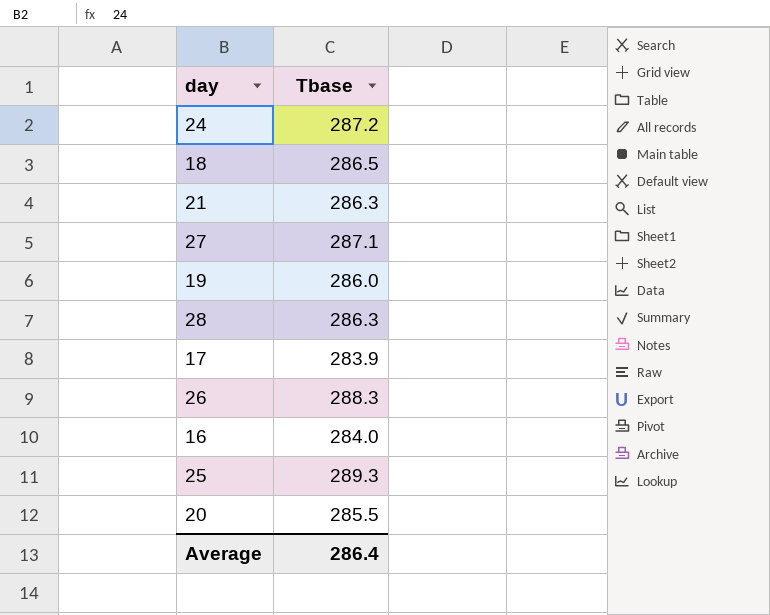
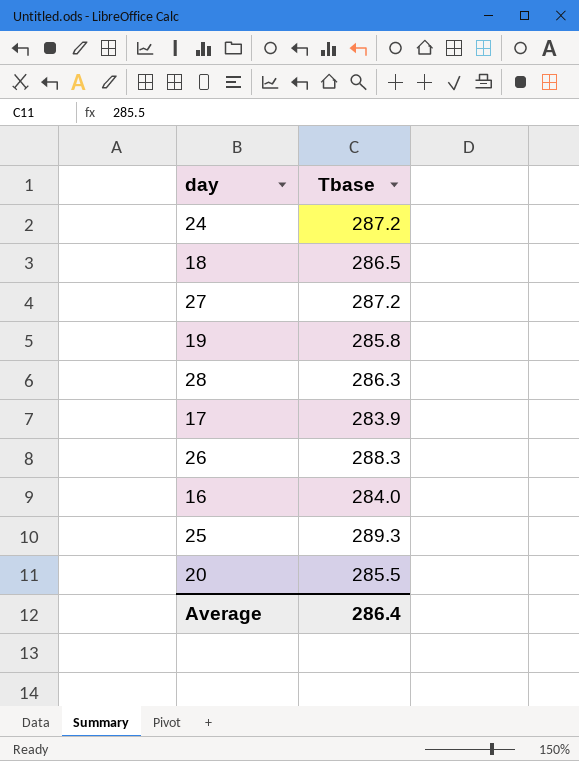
row 21: 286.3 -> none
27 | Tbase: 287.1 -> 287.2
19 | Tbase: 286.0 -> 285.8

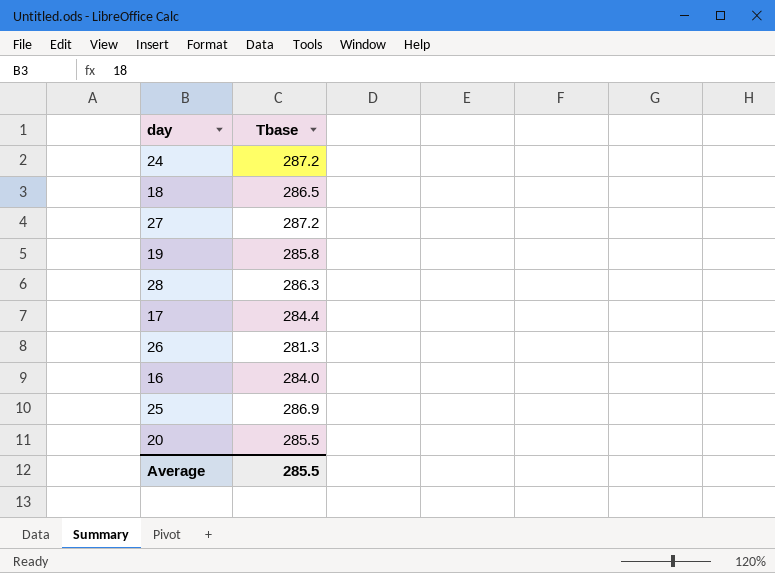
17 | Tbase: 283.9 -> 284.4
26 | Tbase: 288.3 -> 281.3
25 | Tbase: 289.3 -> 286.9
Average | Tbase: 286.4 -> 285.5

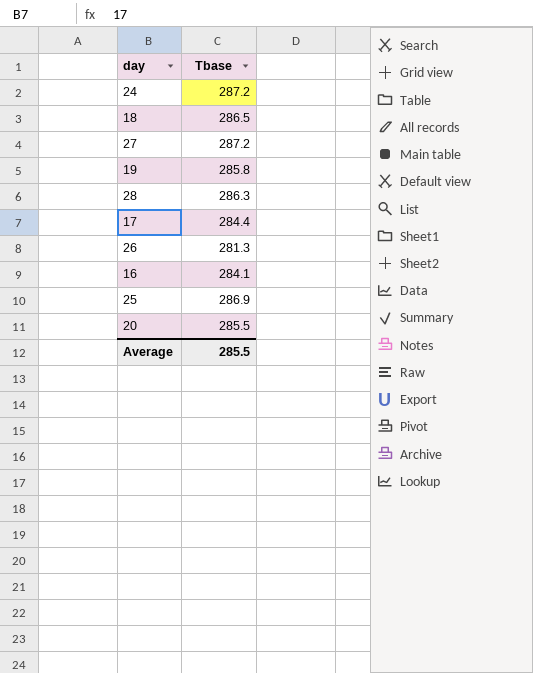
16 | Tbase: 284.0 -> 284.1

